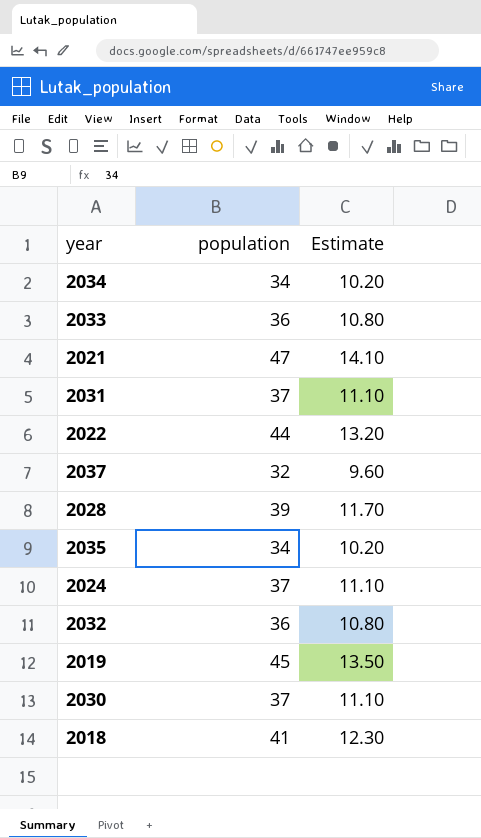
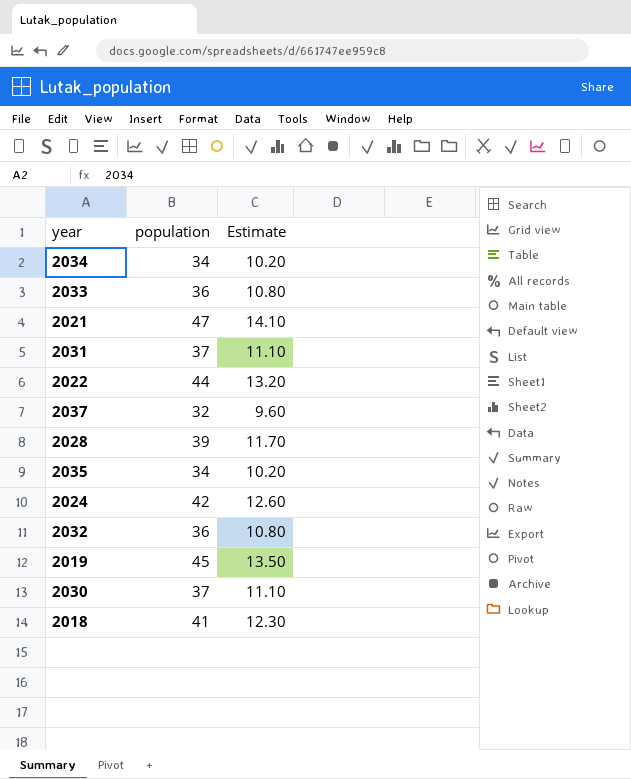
2024 | population: 37 -> 42
2024 | Estimate: 11.10 -> 12.60

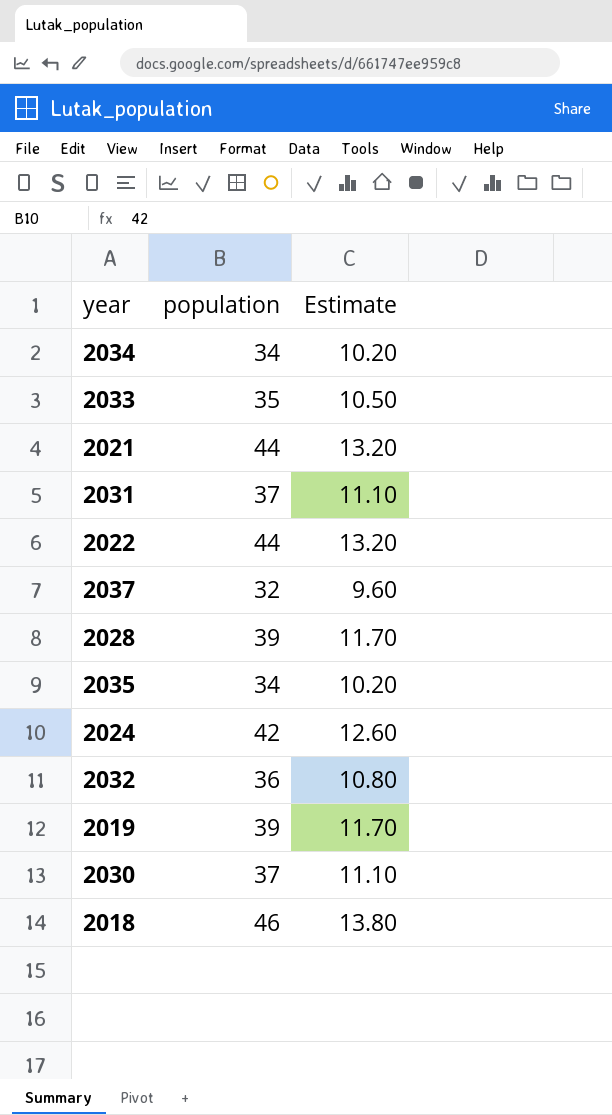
2033 | population: 36 -> 35
2033 | Estimate: 10.80 -> 10.50
2021 | population: 47 -> 44
2021 | Estimate: 14.10 -> 13.20
2019 | population: 45 -> 39
2019 | Estimate: 13.50 -> 11.70
2018 | population: 41 -> 46
2018 | Estimate: 12.30 -> 13.80

